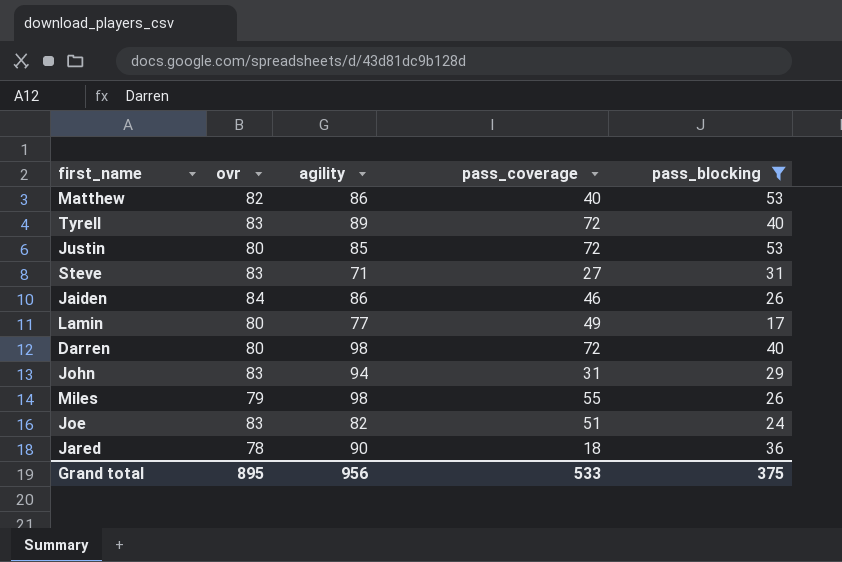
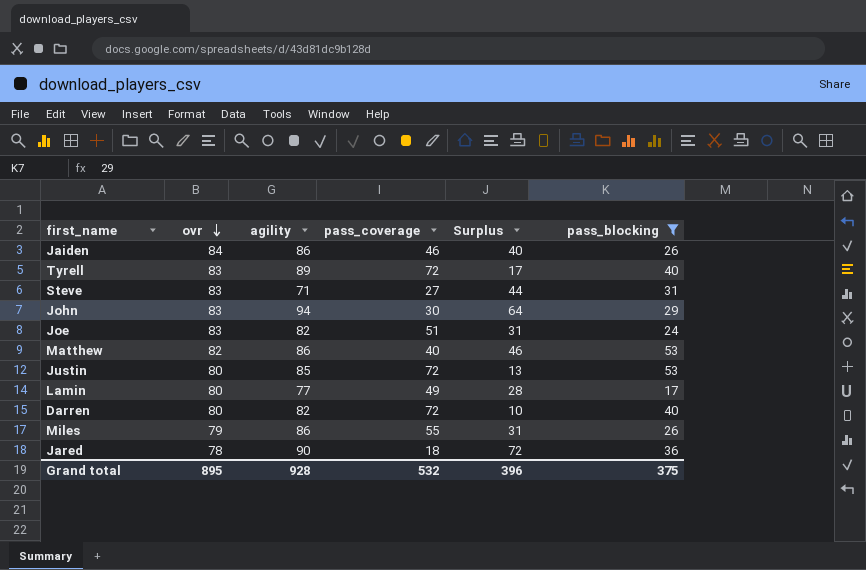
row order: none -> ovr descending
column Surplus | formula: none -> [agility] - [pass_coverage]
John | pass_coverage: 31 -> 30
Darren | agility: 98 -> 82
Miles | agility: 98 -> 86
Grand total | agility: 956 -> 928
Grand total | pass_coverage: 533 -> 532

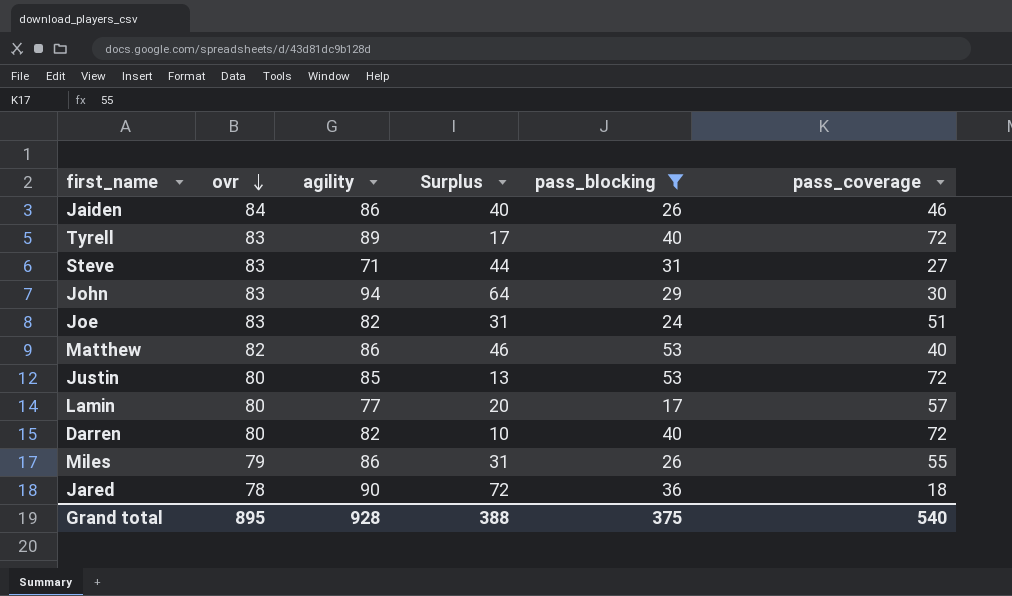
column pass_coverage | position: 4 -> 6
Lamin | Surplus: 28 -> 20
Lamin | pass_coverage: 49 -> 57
Grand total | Surplus: 396 -> 388
Grand total | pass_coverage: 532 -> 540

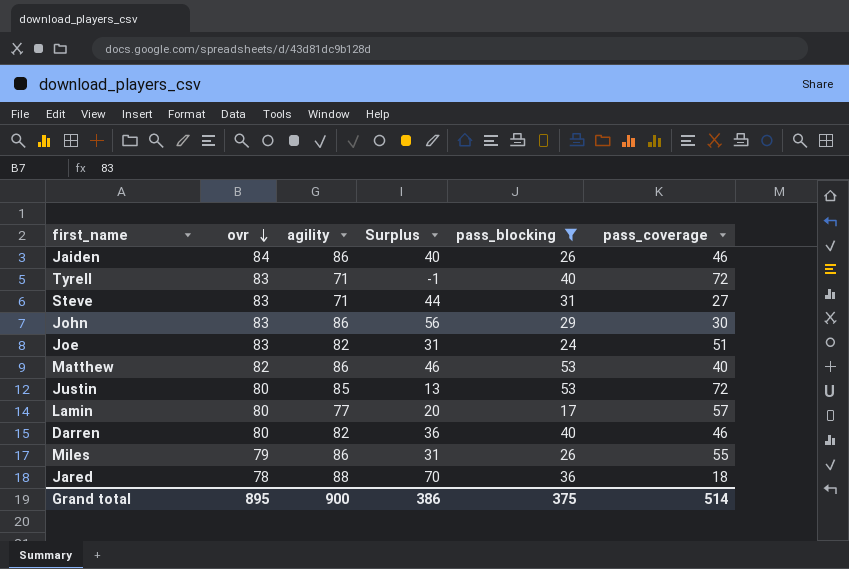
Tyrell | agility: 89 -> 71
Tyrell | Surplus: 17 -> -1
John | agility: 94 -> 86
John | Surplus: 64 -> 56
Darren | Surplus: 10 -> 36
Darren | pass_coverage: 72 -> 46
Jared | agility: 90 -> 88
Jared | Surplus: 72 -> 70
Grand total | agility: 928 -> 900
Grand total | Surplus: 388 -> 386
Grand total | pass_coverage: 540 -> 514

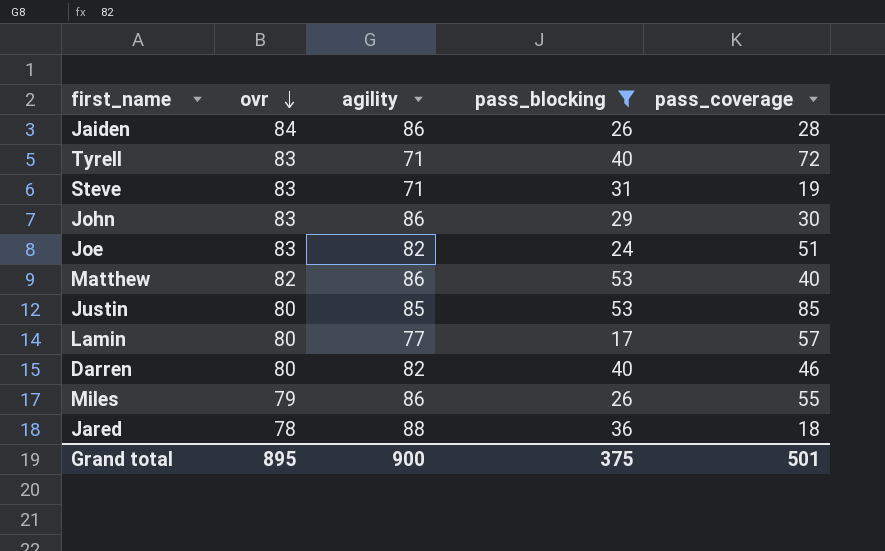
column Surplus | formula: [agility] - [pass_coverage] -> none
Jaiden | pass_coverage: 46 -> 28
Steve | pass_coverage: 27 -> 19
Justin | pass_coverage: 72 -> 85
Grand total | pass_coverage: 514 -> 501

